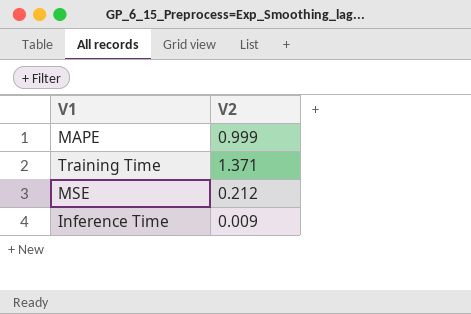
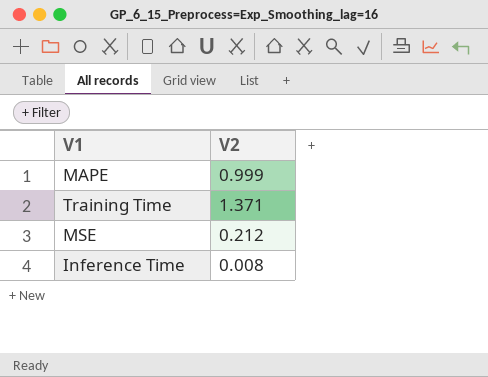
Inference Time | V2: 0.009 -> 0.008

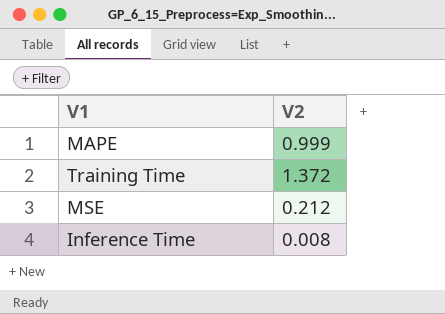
Training Time | V2: 1.371 -> 1.372

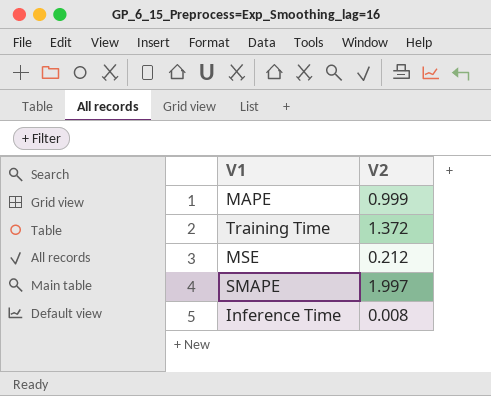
row SMAPE: none -> 1.997

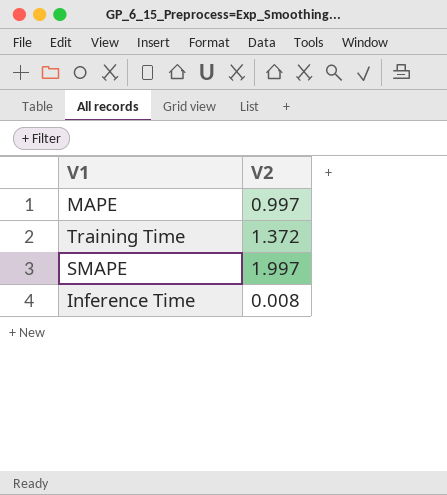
row MSE: 0.212 -> none
MAPE | V2: 0.999 -> 0.997

